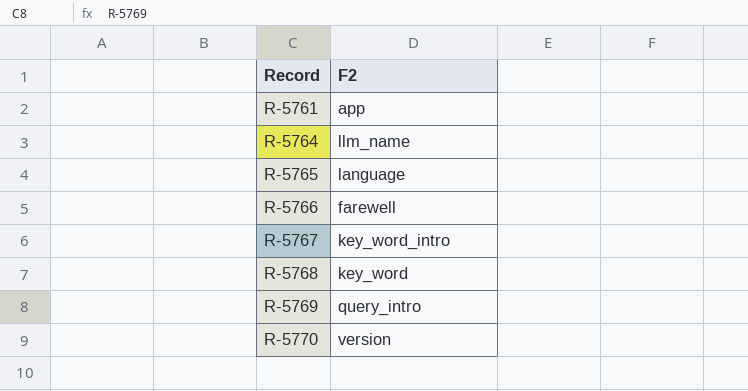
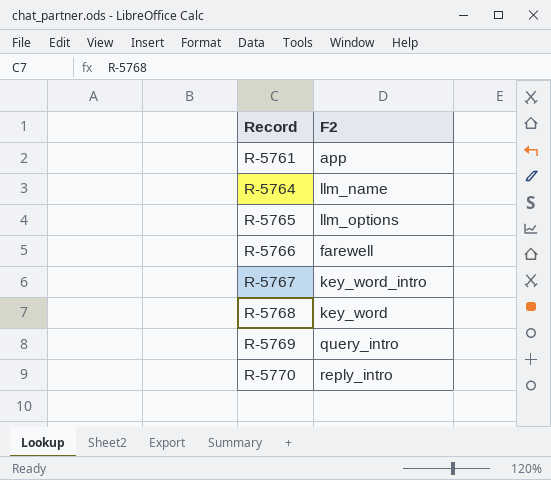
R-5765 | F2: language -> llm_options
R-5770 | F2: version -> reply_intro

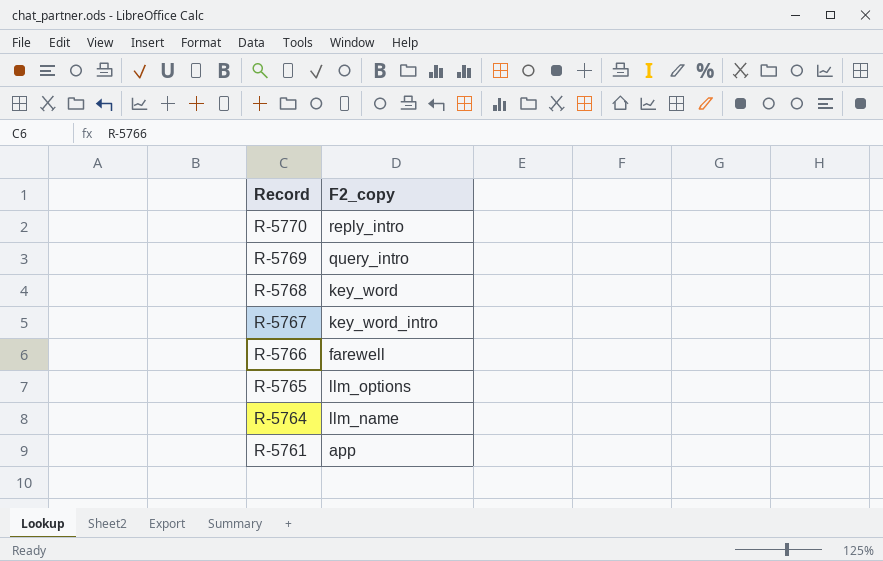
row order: Record ascending -> Record descending
column name: F2 -> F2_copy

